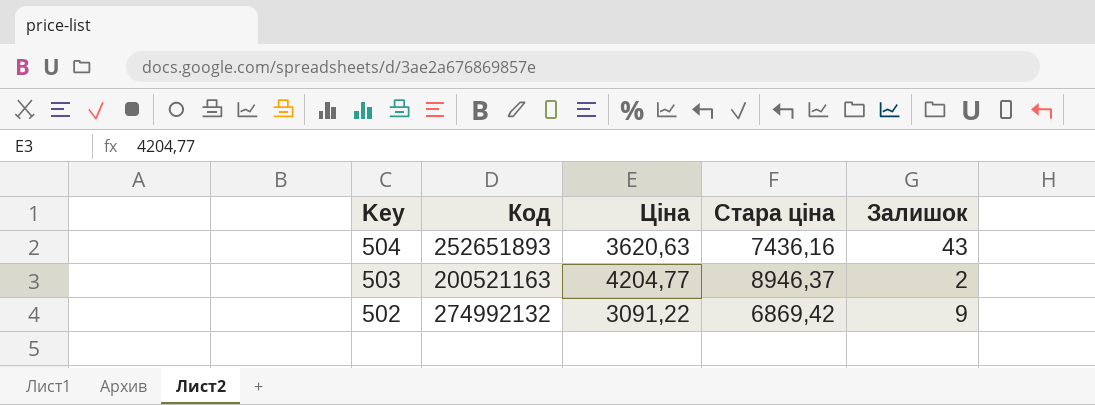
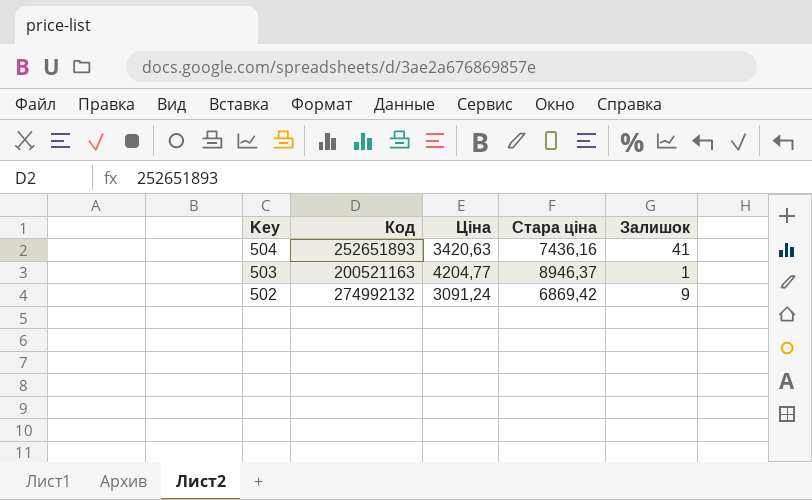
504 | Ціна: 3620,63 -> 3420,63
504 | Залишок: 43 -> 41
503 | Залишок: 2 -> 1
502 | Ціна: 3091,22 -> 3091,24

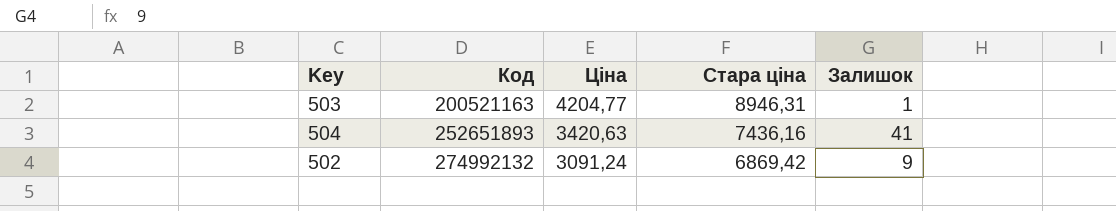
row order: Key descending -> Код ascending
503 | Стара ціна: 8946,37 -> 8946,31

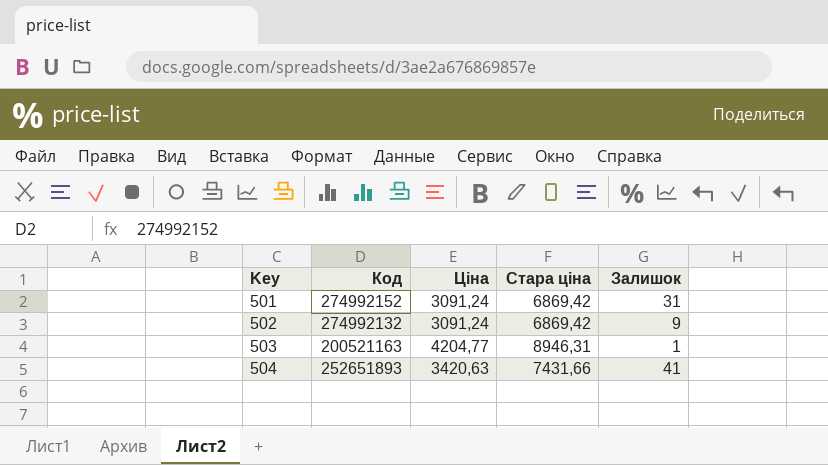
row order: Код ascending -> Key ascending
row 501: none -> 274992152 | 3091,24 | 6869,42 | 31
504 | Стара ціна: 7436,16 -> 7431,66

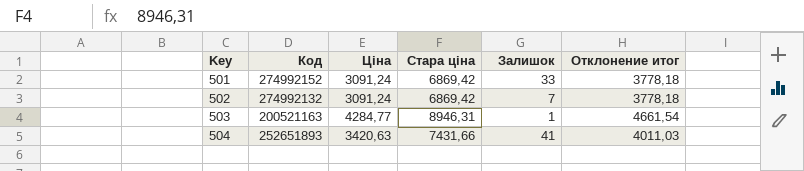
column Отклонение итог | formula: none -> [Стара ціна] - [Ціна]
501 | Залишок: 31 -> 33
502 | Залишок: 9 -> 7
503 | Ціна: 4204,77 -> 4284,77

